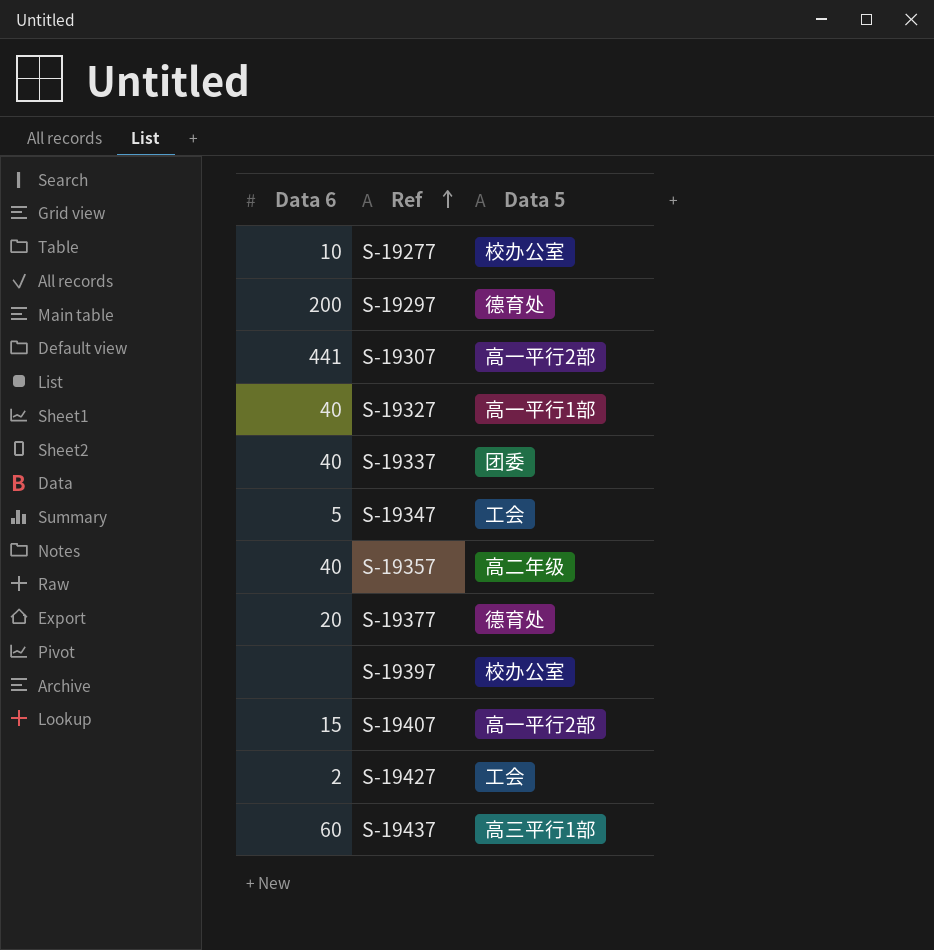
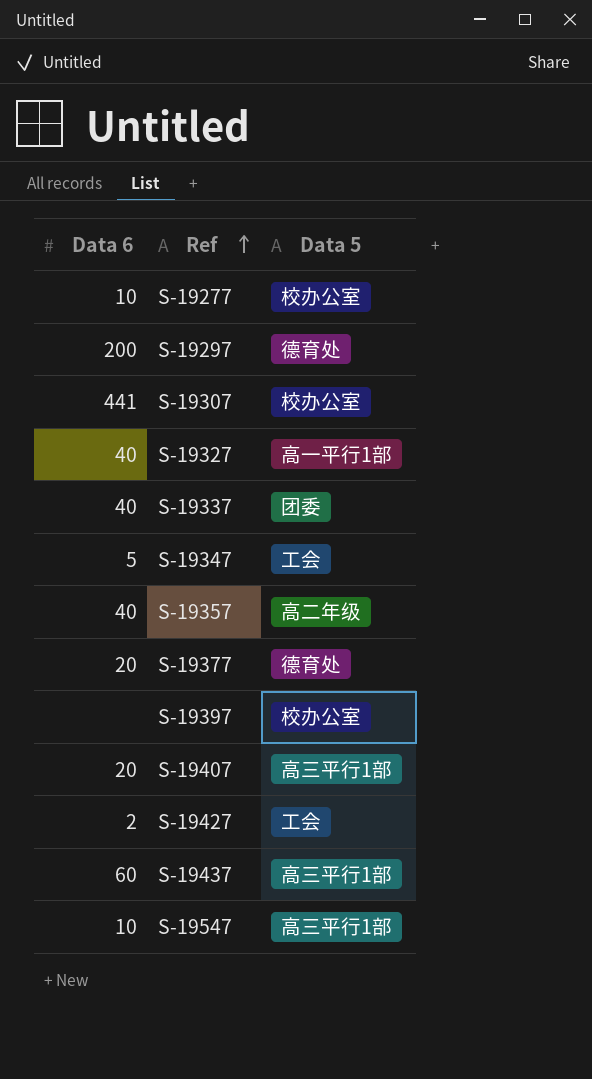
S-19307 | Data 5: 高一平行2部 -> 校办公室
S-19407 | Data 6: 15 -> 20
S-19407 | Data 5: 高一平行2部 -> 高三平行1部
row S-19547: none -> 10 | 高三平行1部

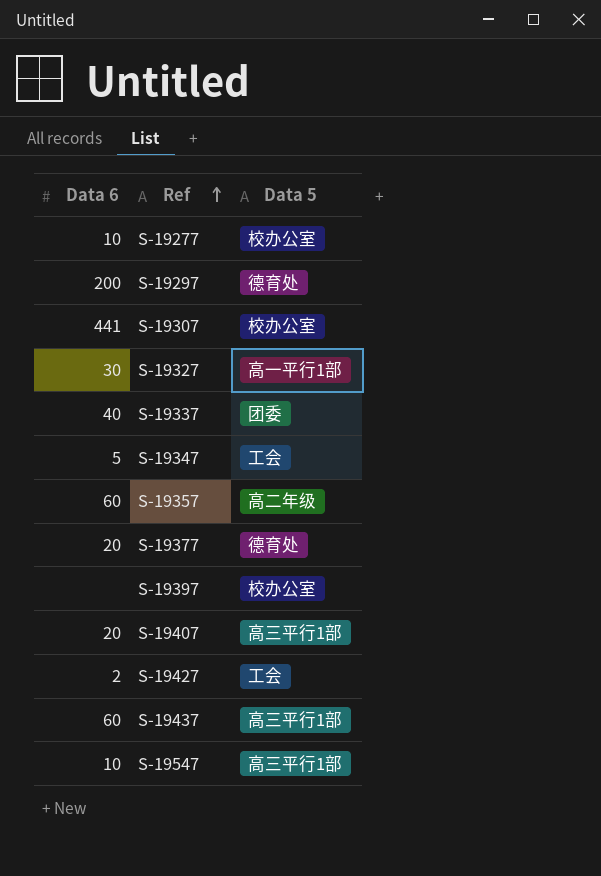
S-19327 | Data 6: 40 -> 30
S-19357 | Data 6: 40 -> 60

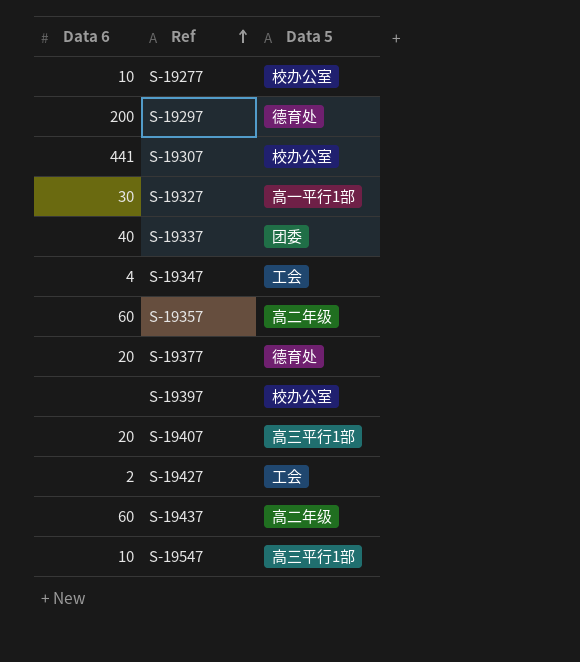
S-19347 | Data 6: 5 -> 4
S-19437 | Data 5: 高三平行1部 -> 高二年级

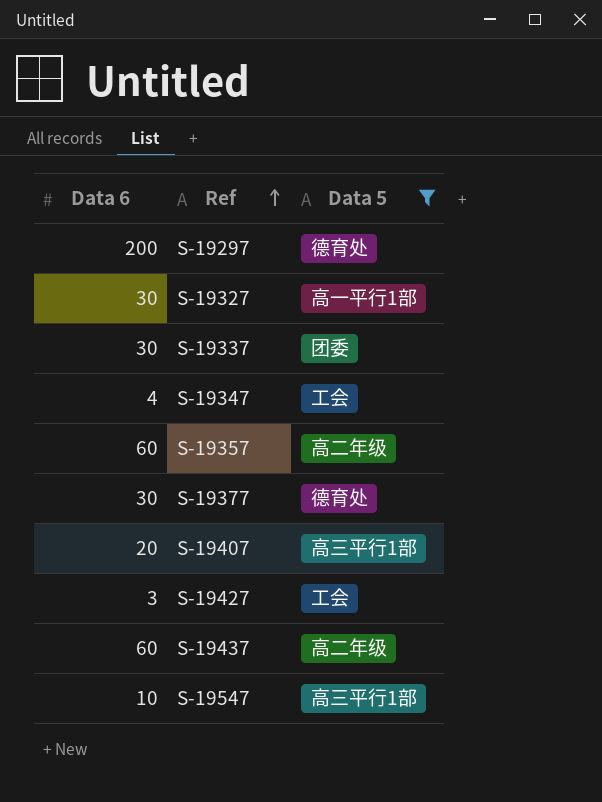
filter: none -> Data 5 != 校办公室
S-19337 | Data 6: 40 -> 30
S-19377 | Data 6: 20 -> 30
S-19427 | Data 6: 2 -> 3

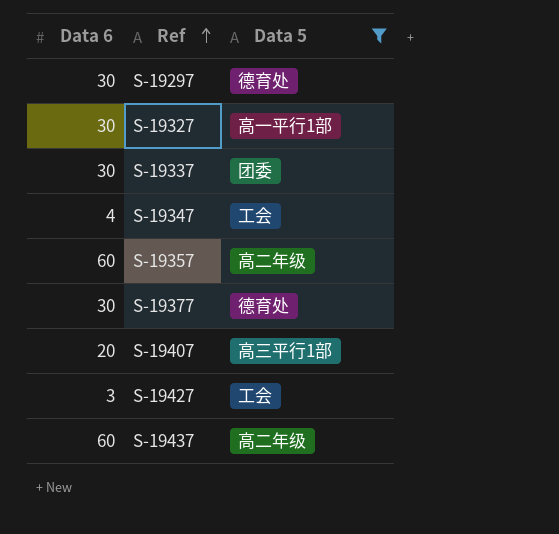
row S-19547: 10 | 高三平行1部 -> none
S-19297 | Data 6: 200 -> 30

